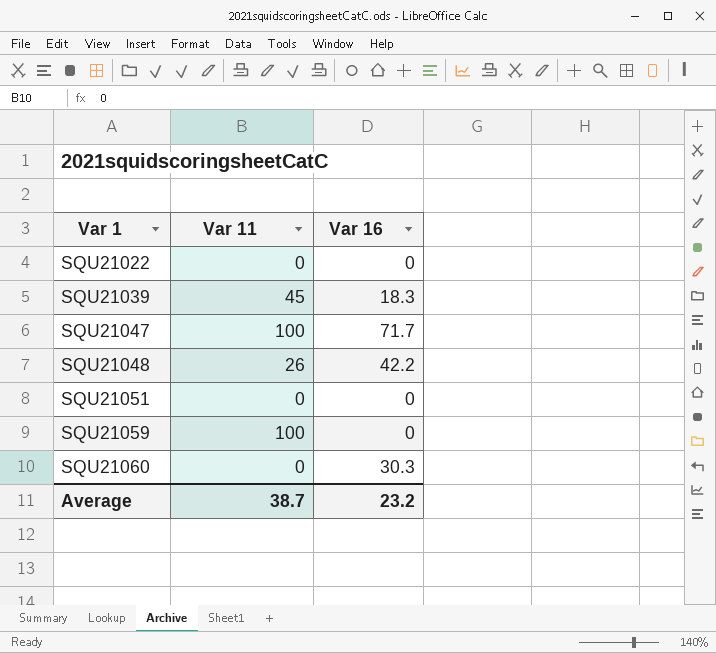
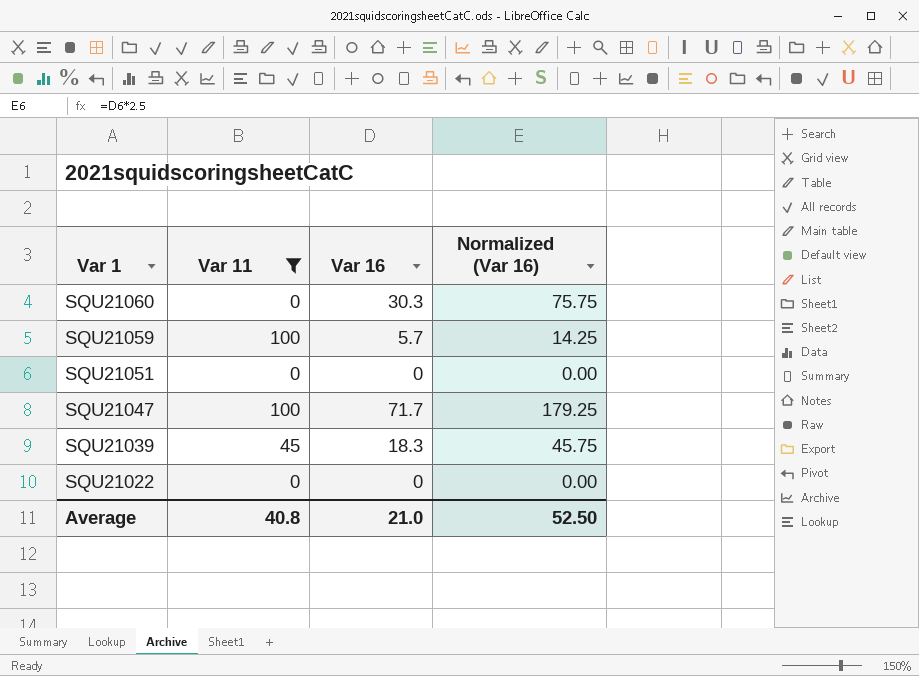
filter: none -> Var 11 != 26
row order: Var 1 ascending -> Var 1 descending
column Normalized (Var 16) | formula: none -> [Var 16] * 2.5
SQU21059 | Var 16: 0 -> 5.7
Average | Var 11: 38.7 -> 40.8
Average | Var 16: 23.2 -> 21.0

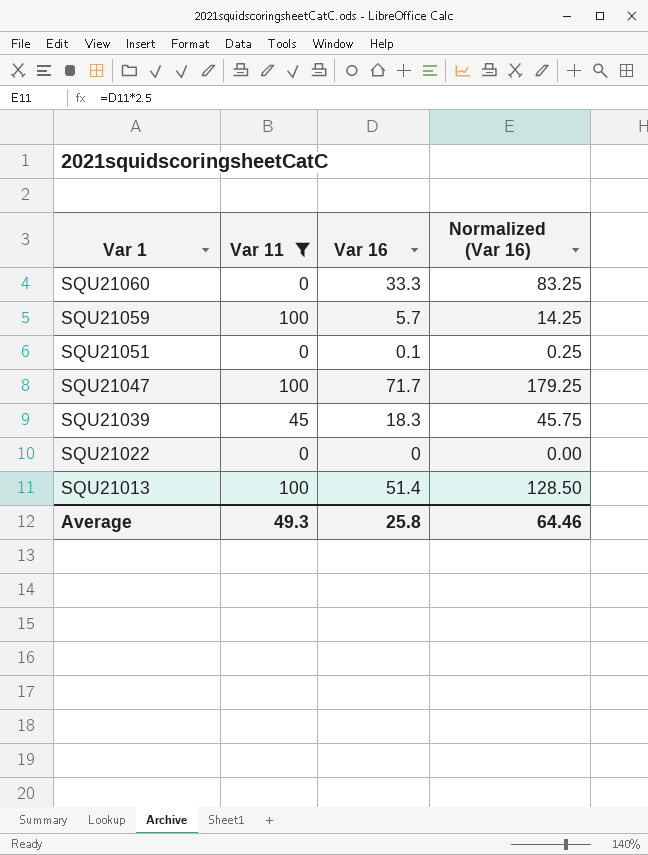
SQU21060 | Var 16: 30.3 -> 33.3
SQU21060 | Normalized (Var 16): 75.75 -> 83.25
SQU21051 | Var 16: 0 -> 0.1
SQU21051 | Normalized (Var 16): 0.00 -> 0.25
row SQU21013: none -> 100 | 51.4 | 128.50
Average | Var 11: 40.8 -> 49.3
Average | Var 16: 21.0 -> 25.8
Average | Normalized (Var 16): 52.50 -> 64.46

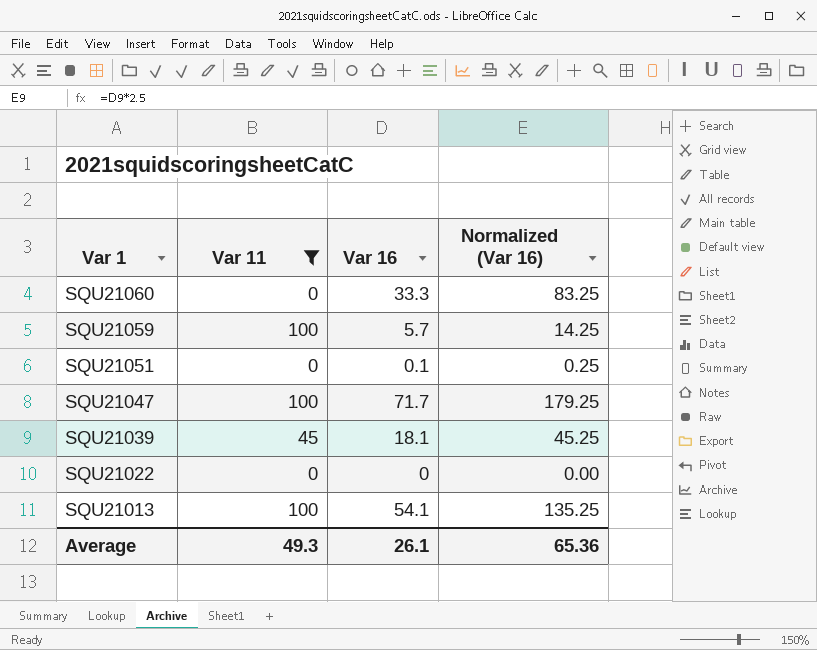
SQU21039 | Var 16: 18.3 -> 18.1
SQU21039 | Normalized (Var 16): 45.75 -> 45.25
SQU21013 | Var 16: 51.4 -> 54.1
SQU21013 | Normalized (Var 16): 128.50 -> 135.25
Average | Var 16: 25.8 -> 26.1
Average | Normalized (Var 16): 64.46 -> 65.36

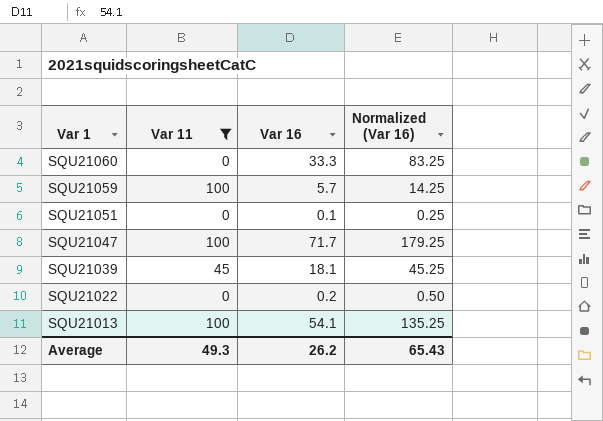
SQU21022 | Var 16: 0 -> 0.2
SQU21022 | Normalized (Var 16): 0.00 -> 0.50
Average | Var 16: 26.1 -> 26.2
Average | Normalized (Var 16): 65.36 -> 65.43

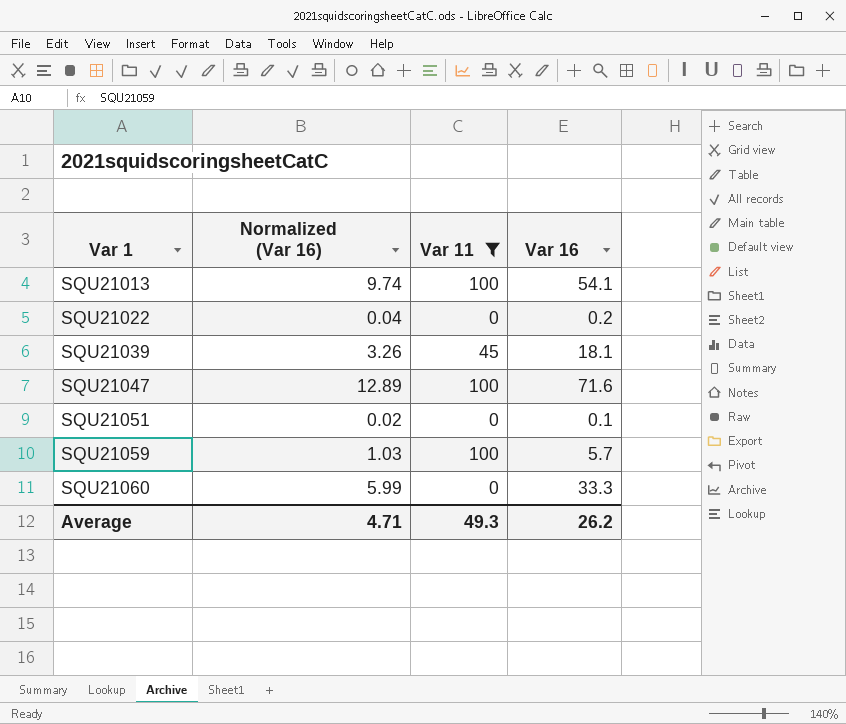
row order: Var 1 descending -> Var 1 ascending
column Normalized (Var 16) | formula: [Var 16] * 2.5 -> [Var 16] * 0.18
column Normalized (Var 16) | position: 4 -> 2
SQU21047 | Var 16: 71.7 -> 71.6
Average | Normalized (Var 16): 65.43 -> 4.71

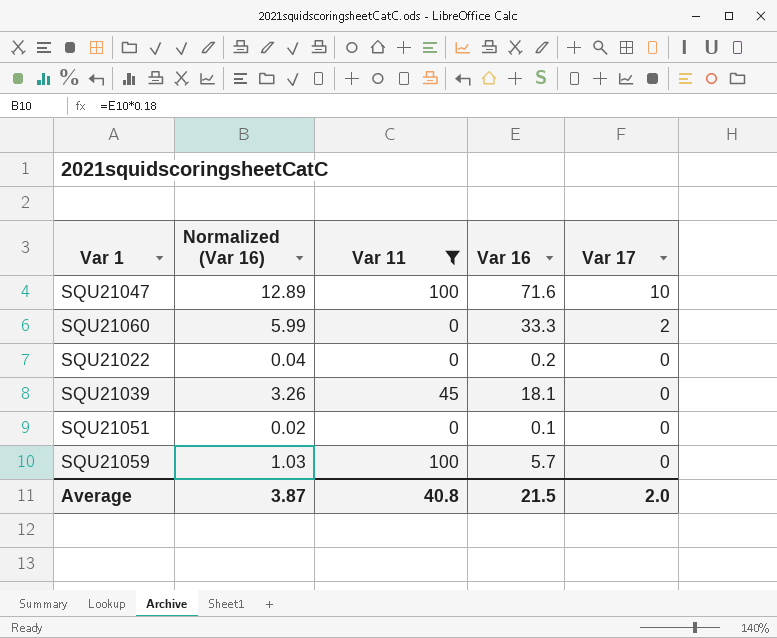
row order: Var 1 ascending -> Var 17 descending
column Var 17 | position: none -> 5
row SQU21013: 9.74 | 100 | 54.1 -> none
Average | Normalized (Var 16): 4.71 -> 3.87
Average | Var 11: 49.3 -> 40.8
Average | Var 16: 26.2 -> 21.5

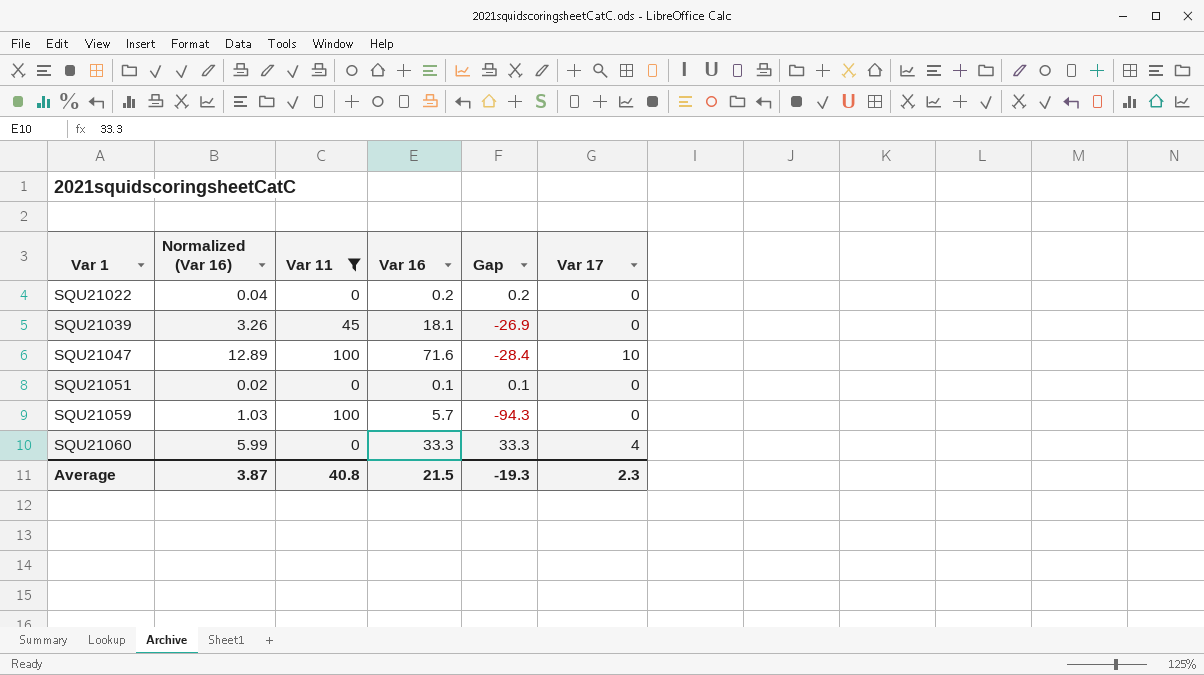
row order: Var 17 descending -> Var 1 ascending
column Gap | formula: none -> [Var 16] - [Var 11]
SQU21060 | Var 17: 2 -> 4
Average | Var 17: 2.0 -> 2.3

